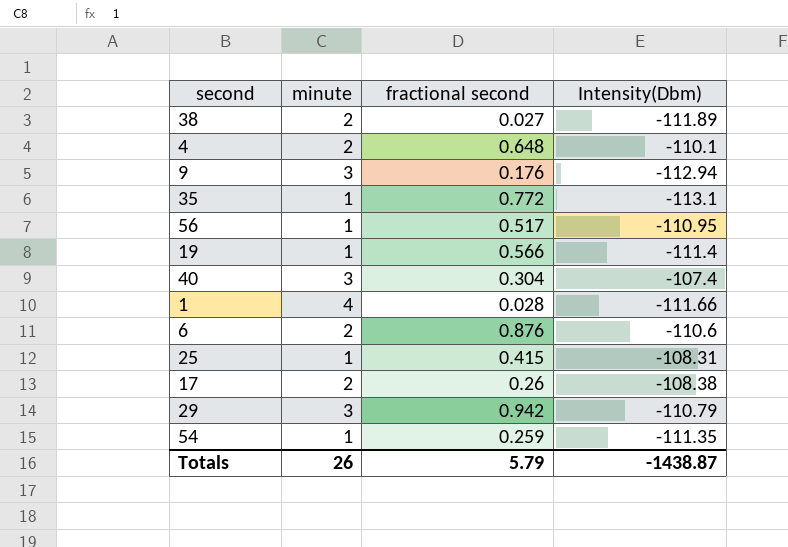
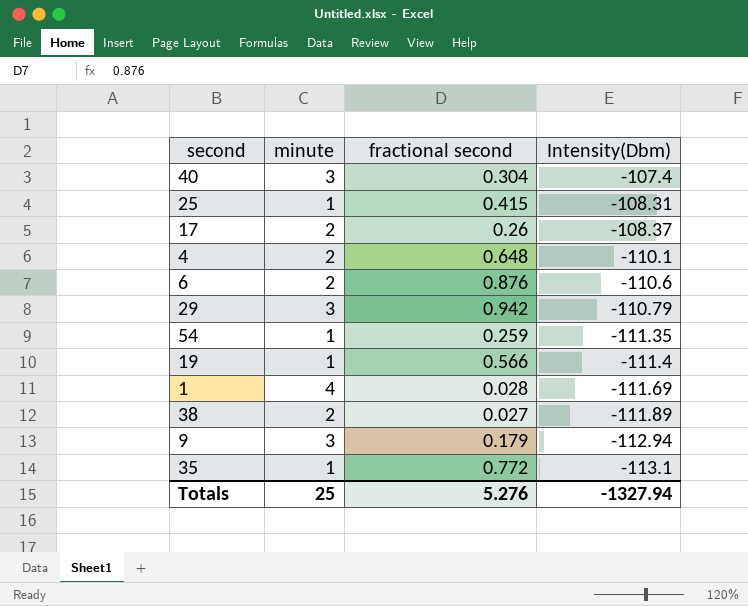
row order: none -> Intensity(Dbm) descending
row 56: 1 | 0.517 | -110.95 -> none
17 | Intensity(Dbm): -108.38 -> -108.37
1 | Intensity(Dbm): -111.66 -> -111.69
9 | fractional second: 0.176 -> 0.179
Totals | minute: 26 -> 25
Totals | fractional second: 5.79 -> 5.276
Totals | Intensity(Dbm): -1438.87 -> -1327.94

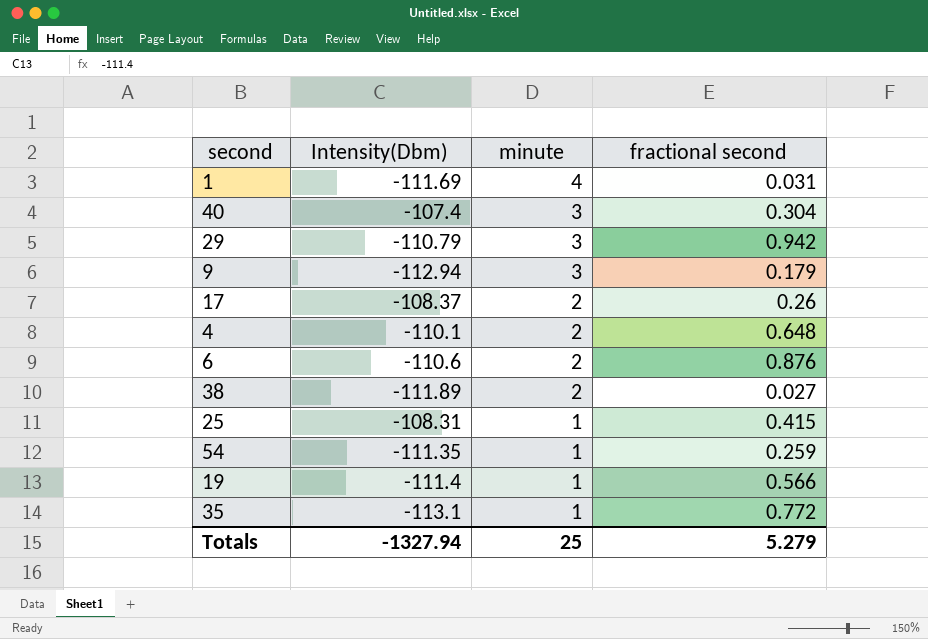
row order: Intensity(Dbm) descending -> minute descending
column Intensity(Dbm) | position: 4 -> 2
1 | fractional second: 0.028 -> 0.031
Totals | fractional second: 5.276 -> 5.279

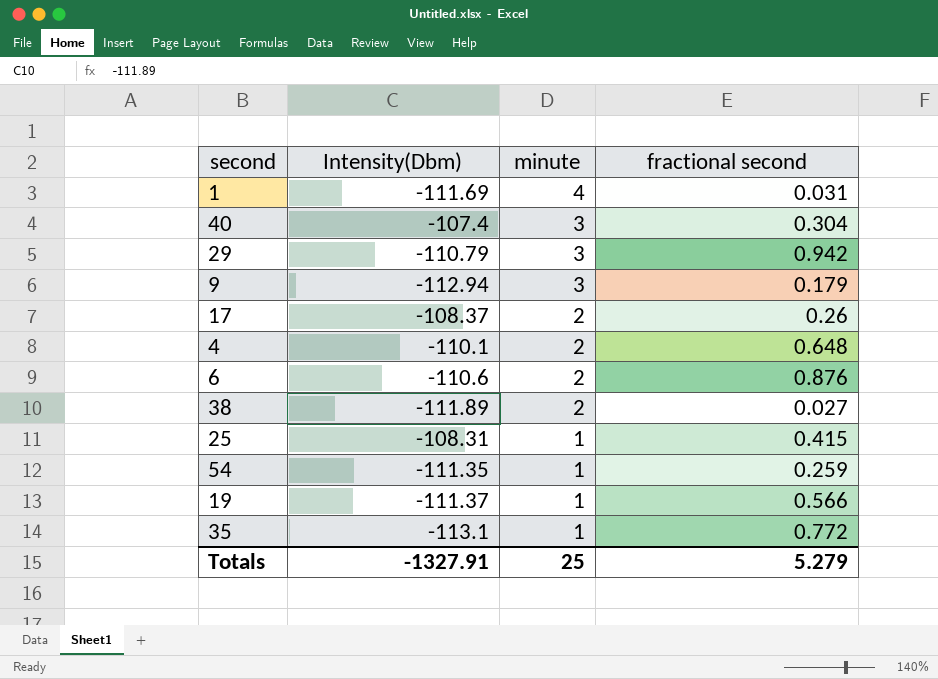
19 | Intensity(Dbm): -111.4 -> -111.37
Totals | Intensity(Dbm): -1327.94 -> -1327.91

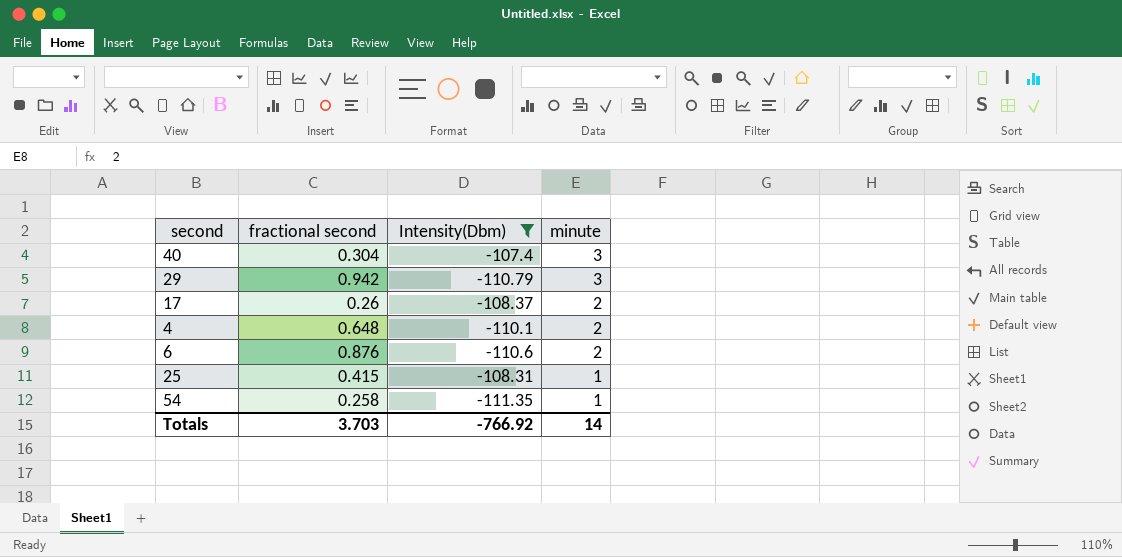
filter: none -> Intensity(Dbm) >= -111.35
column fractional second | position: 4 -> 2
54 | fractional second: 0.259 -> 0.258
Totals | fractional second: 5.279 -> 3.703
Totals | Intensity(Dbm): -1327.91 -> -766.92
Totals | minute: 25 -> 14

